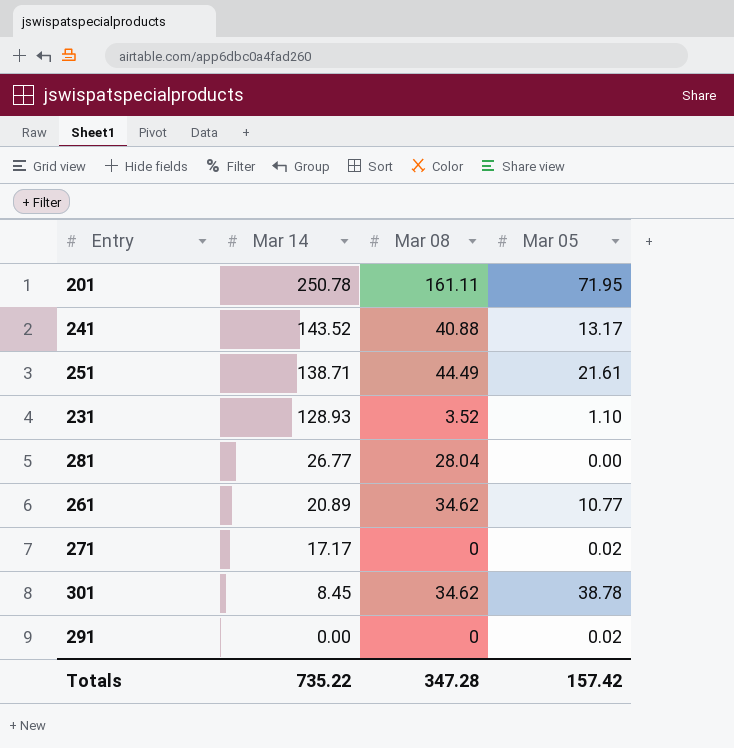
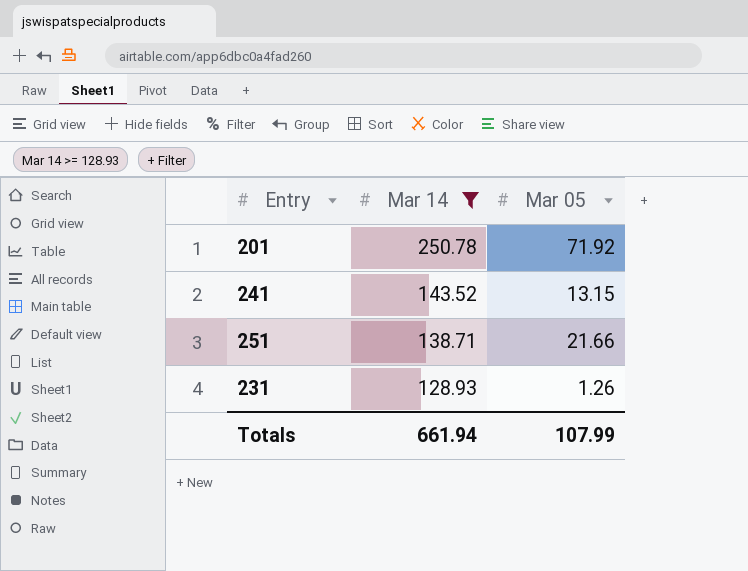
filter: none -> Mar 14 >= 128.93
column Mar 08 | position: 3 -> none
201 | Mar 05: 71.95 -> 71.92
241 | Mar 05: 13.17 -> 13.15
251 | Mar 05: 21.61 -> 21.66
231 | Mar 05: 1.10 -> 1.26
Totals | Mar 14: 735.22 -> 661.94
Totals | Mar 05: 157.42 -> 107.99

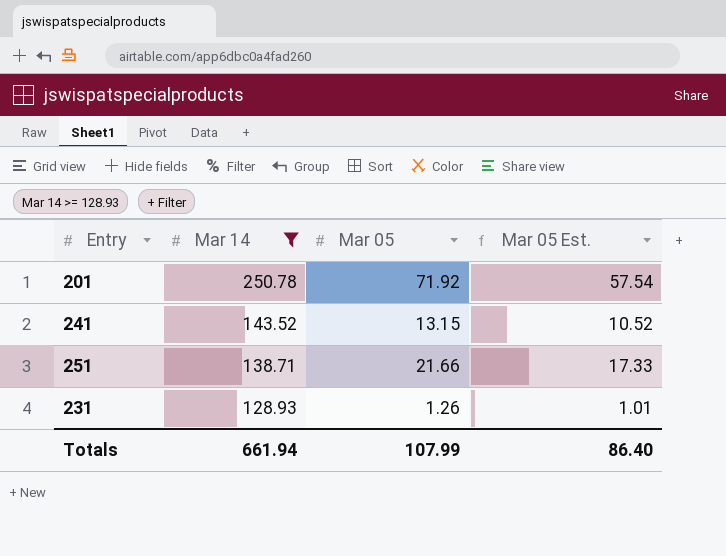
column Mar 05 Est. | formula: none -> [Mar 05] * 0.8

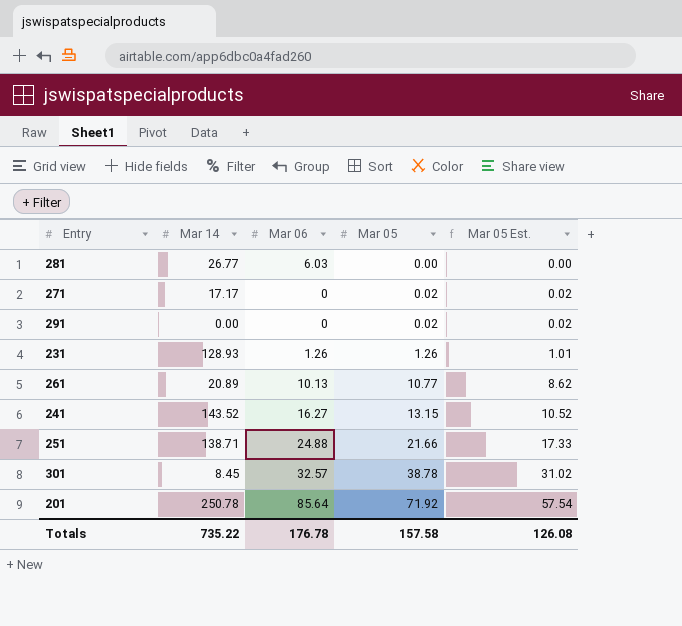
filter: Mar 14 >= 128.93 -> none
row order: Mar 14 descending -> Mar 05 ascending
column Mar 06 | position: none -> 3
Totals | Mar 14: 661.94 -> 735.22
Totals | Mar 05: 107.99 -> 157.58
Totals | Mar 05 Est.: 86.40 -> 126.08

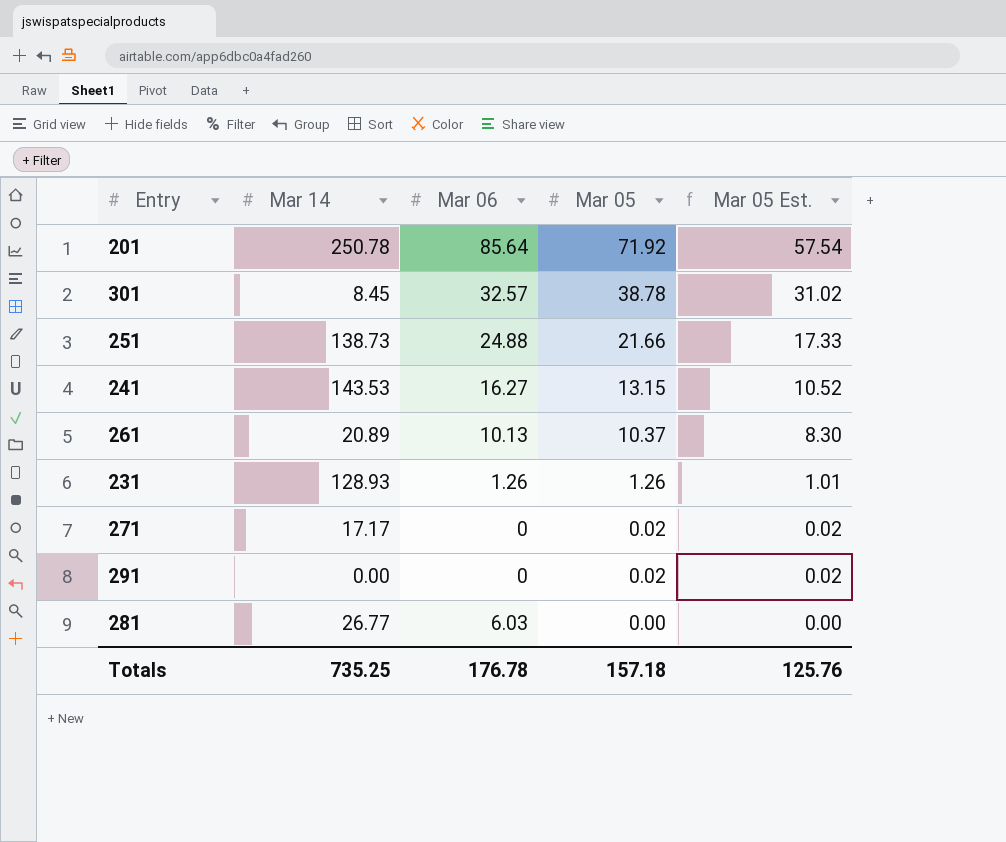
row order: Mar 05 ascending -> Mar 05 descending
251 | Mar 14: 138.71 -> 138.73
241 | Mar 14: 143.52 -> 143.53
261 | Mar 05: 10.77 -> 10.37
261 | Mar 05 Est.: 8.62 -> 8.30
Totals | Mar 14: 735.22 -> 735.25
Totals | Mar 05: 157.58 -> 157.18
Totals | Mar 05 Est.: 126.08 -> 125.76

